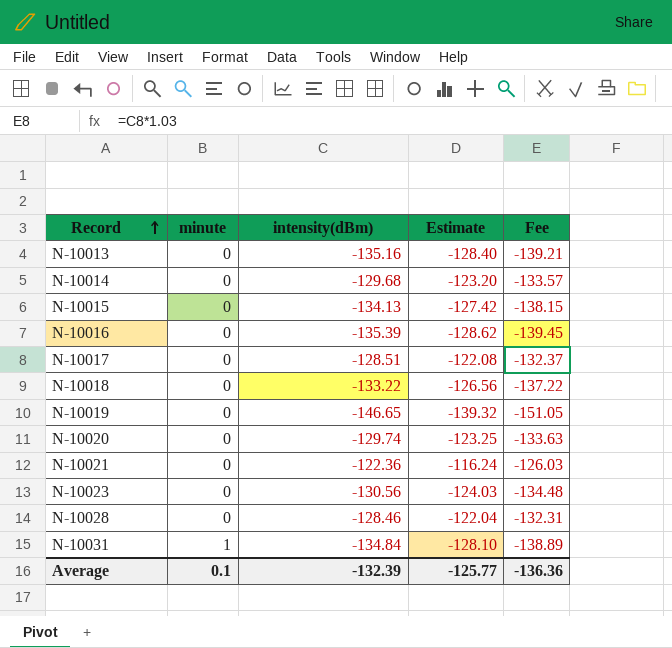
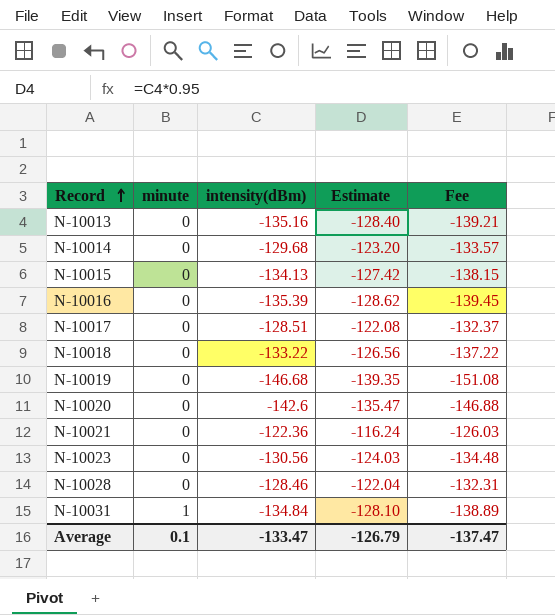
N-10019 | intensity(dBm): -146.65 -> -146.68
N-10019 | Estimate: -139.32 -> -139.35
N-10019 | Fee: -151.05 -> -151.08
N-10020 | intensity(dBm): -129.74 -> -142.6
N-10020 | Estimate: -123.25 -> -135.47
N-10020 | Fee: -133.63 -> -146.88
Average | intensity(dBm): -132.39 -> -133.47
Average | Estimate: -125.77 -> -126.79
Average | Fee: -136.36 -> -137.47

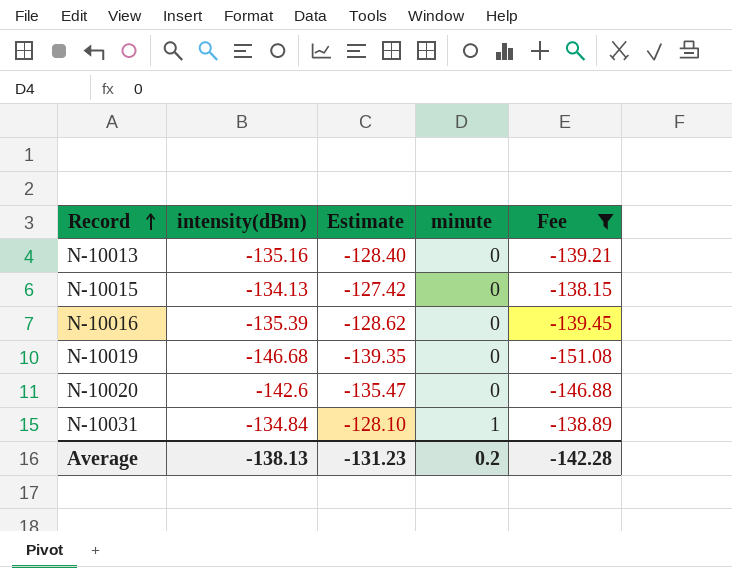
filter: none -> Fee <= -138.15
column minute | position: 2 -> 4
Average | intensity(dBm): -133.47 -> -138.13
Average | Estimate: -126.79 -> -131.23
Average | minute: 0.1 -> 0.2
Average | Fee: -137.47 -> -142.28

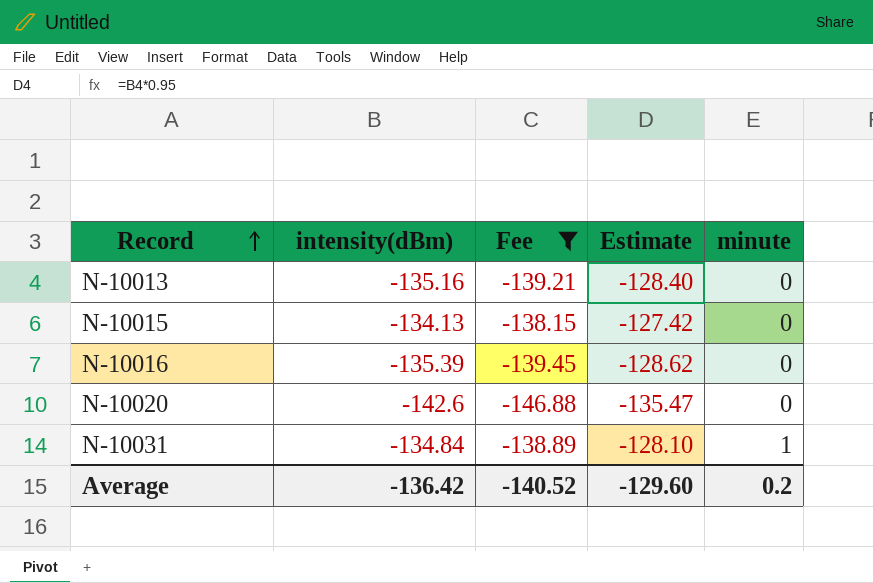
column Fee | position: 5 -> 3
row N-10019: -146.68 | -139.35 | 0 | -151.08 -> none
Average | intensity(dBm): -138.13 -> -136.42
Average | Fee: -142.28 -> -140.52
Average | Estimate: -131.23 -> -129.60

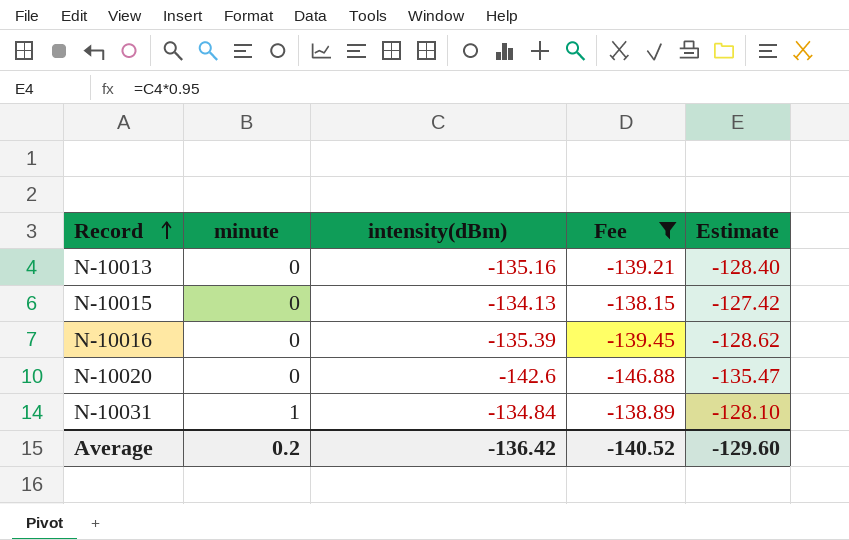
column minute | position: 5 -> 2

